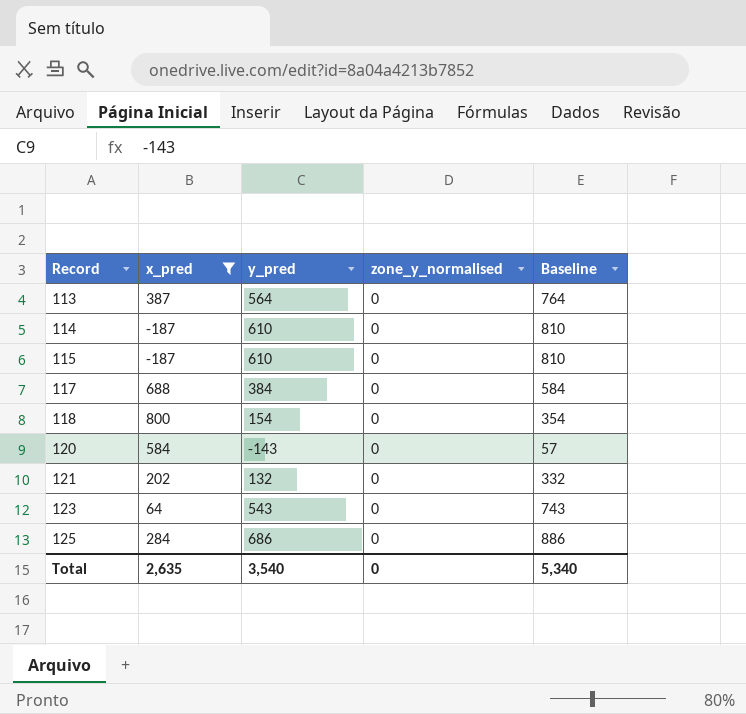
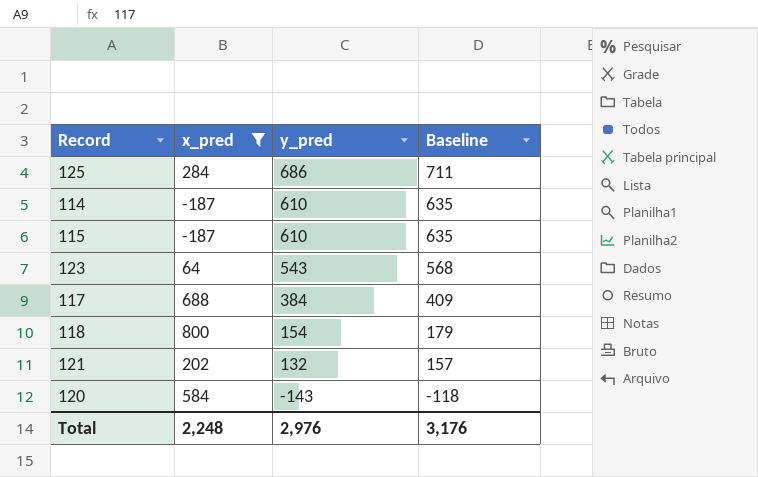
row order: Record ascending -> y_pred descending
column zone_y_normalised | position: 4 -> none
column Baseline | formula: [y_pred] + 200 -> [y_pred] + 25
row 113: 387 | 564 | 0 | 764 -> none
Total | x_pred: 2,635 -> 2,248
Total | y_pred: 3,540 -> 2,976
Total | Baseline: 5,340 -> 3,176

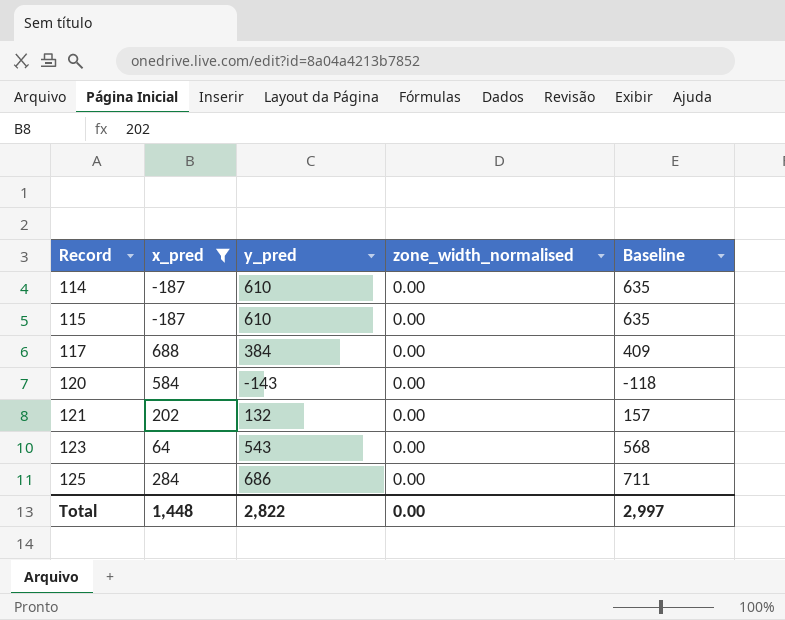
row order: y_pred descending -> Record ascending
column zone_width_normalised | position: none -> 4
row 118: 800 | 154 | 179 -> none
Total | x_pred: 2,248 -> 1,448
Total | y_pred: 2,976 -> 2,822
Total | Baseline: 3,176 -> 2,997

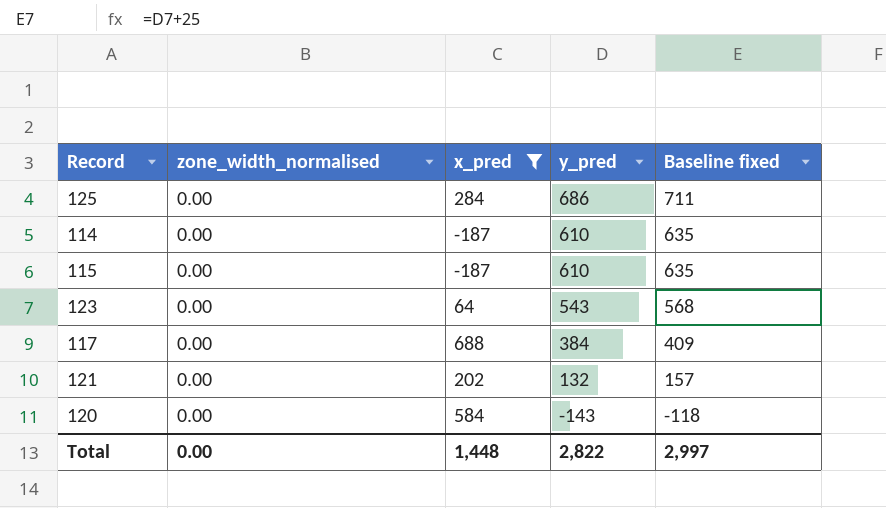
row order: Record ascending -> y_pred descending
column zone_width_normalised | position: 4 -> 2
column name: Baseline -> Baseline fixed

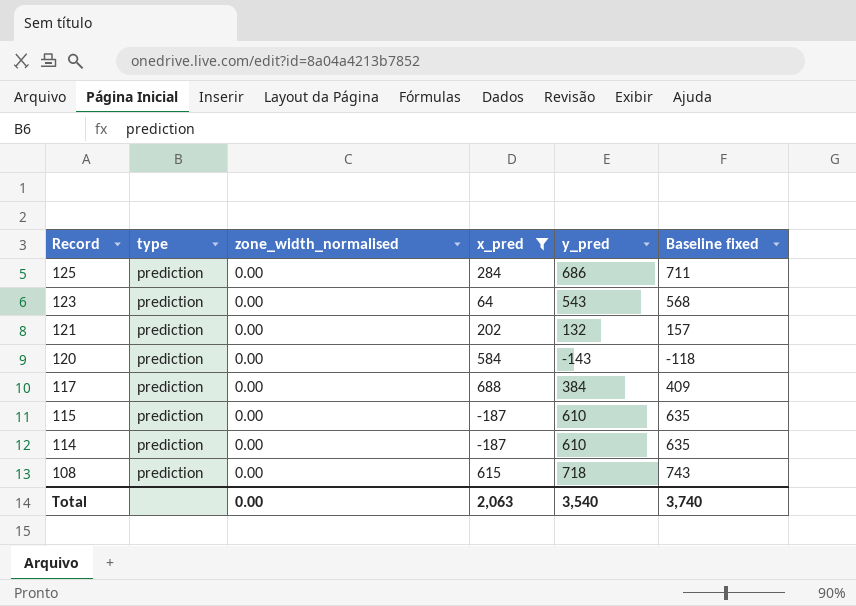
row order: y_pred descending -> Record descending
column type | position: none -> 2
row 108: none -> prediction | 0.00 | 615 | 718 | 743
Total | x_pred: 1,448 -> 2,063
Total | y_pred: 2,822 -> 3,540
Total | Baseline fixed: 2,997 -> 3,740

